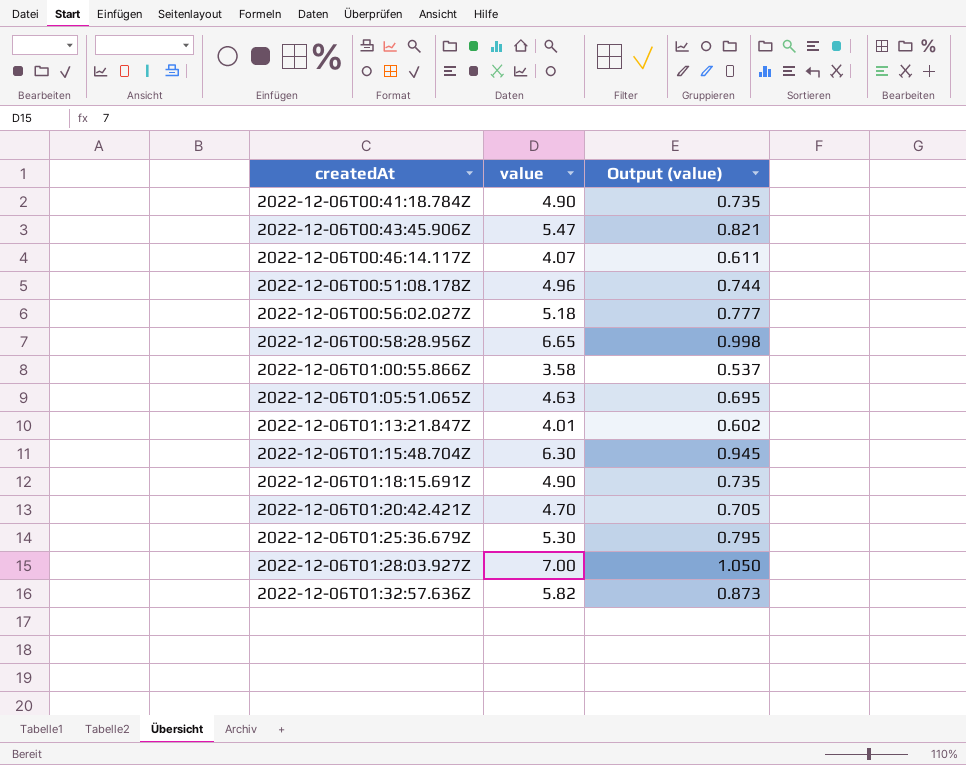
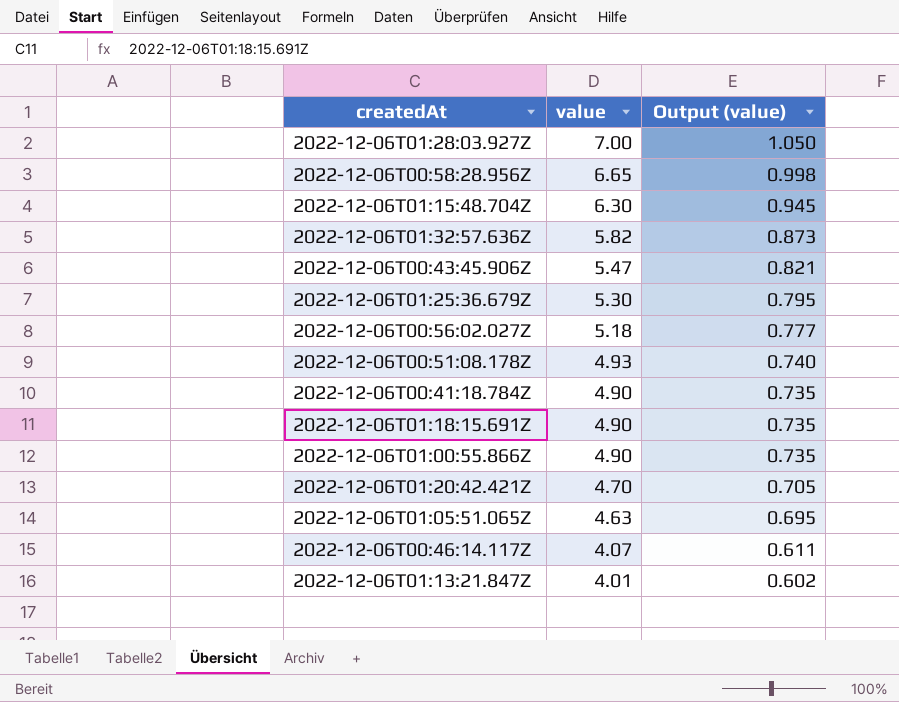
row order: createdAt ascending -> value descending
2022-12-06T00:51:08.178Z | value: 4.96 -> 4.93
2022-12-06T00:51:08.178Z | Output (value): 0.744 -> 0.740
2022-12-06T01:00:55.866Z | value: 3.58 -> 4.90
2022-12-06T01:00:55.866Z | Output (value): 0.537 -> 0.735

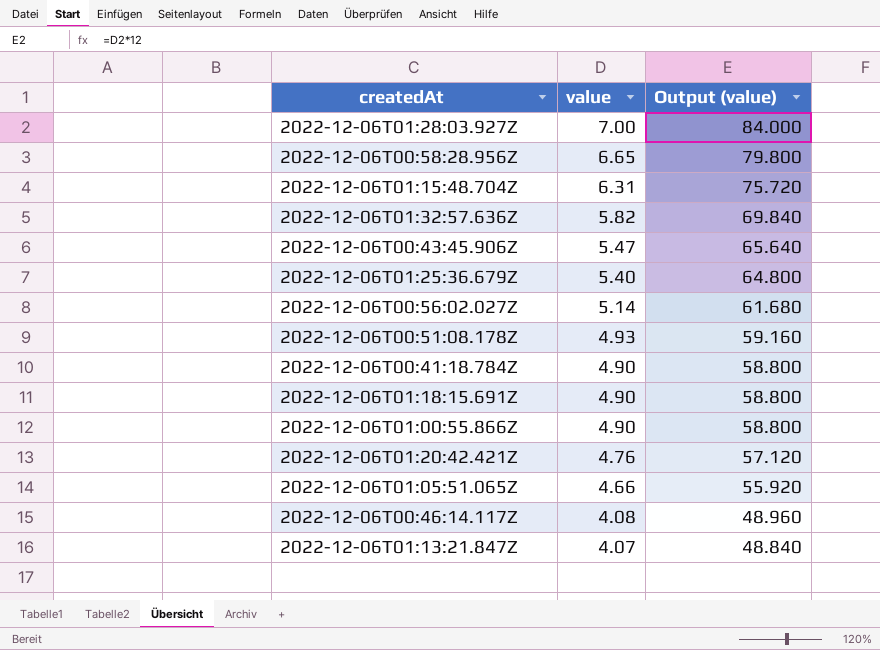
column Output (value) | formula: [value] * 0.15 -> [value] * 12
2022-12-06T01:15:48.704Z | value: 6.30 -> 6.31
2022-12-06T01:25:36.679Z | value: 5.30 -> 5.40
2022-12-06T00:56:02.027Z | value: 5.18 -> 5.14
2022-12-06T01:20:42.421Z | value: 4.70 -> 4.76
2022-12-06T01:05:51.065Z | value: 4.63 -> 4.66
2022-12-06T00:46:14.117Z | value: 4.07 -> 4.08
2022-12-06T01:13:21.847Z | value: 4.01 -> 4.07

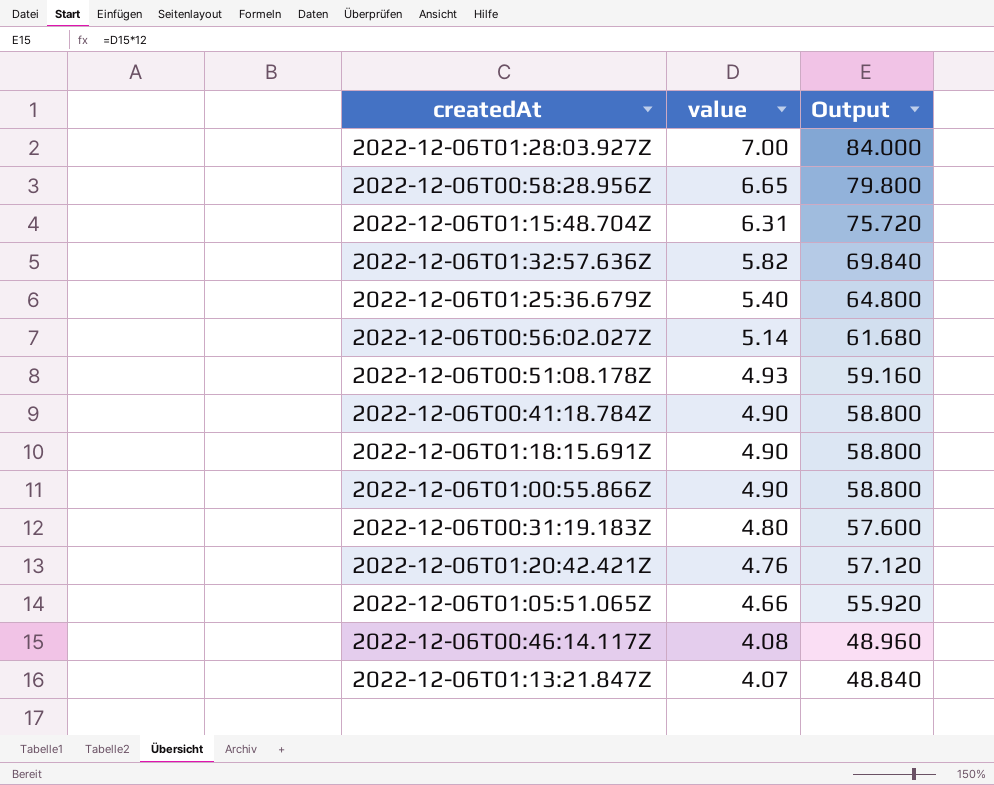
column name: Output (value) -> Output
row 2022-12-06T00:43:45.906Z: 5.47 | 65.640 -> none
row 2022-12-06T00:31:19.183Z: none -> 4.80 | 57.600

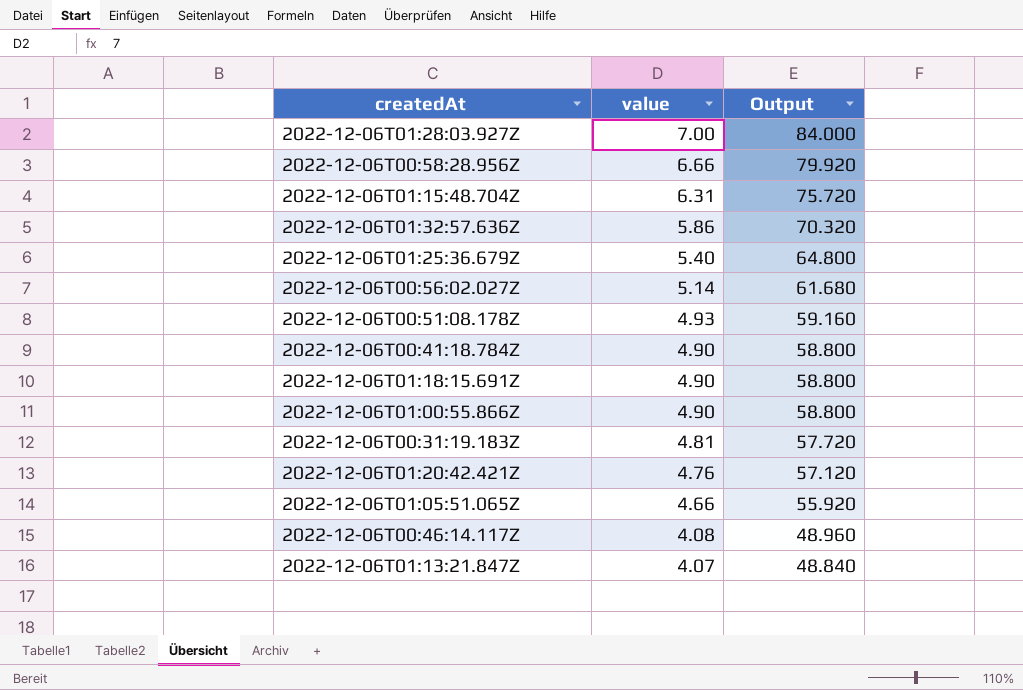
2022-12-06T00:58:28.956Z | value: 6.65 -> 6.66
2022-12-06T00:58:28.956Z | Output: 79.800 -> 79.920
2022-12-06T01:32:57.636Z | value: 5.82 -> 5.86
2022-12-06T01:32:57.636Z | Output: 69.840 -> 70.320
2022-12-06T00:31:19.183Z | value: 4.80 -> 4.81
2022-12-06T00:31:19.183Z | Output: 57.600 -> 57.720

